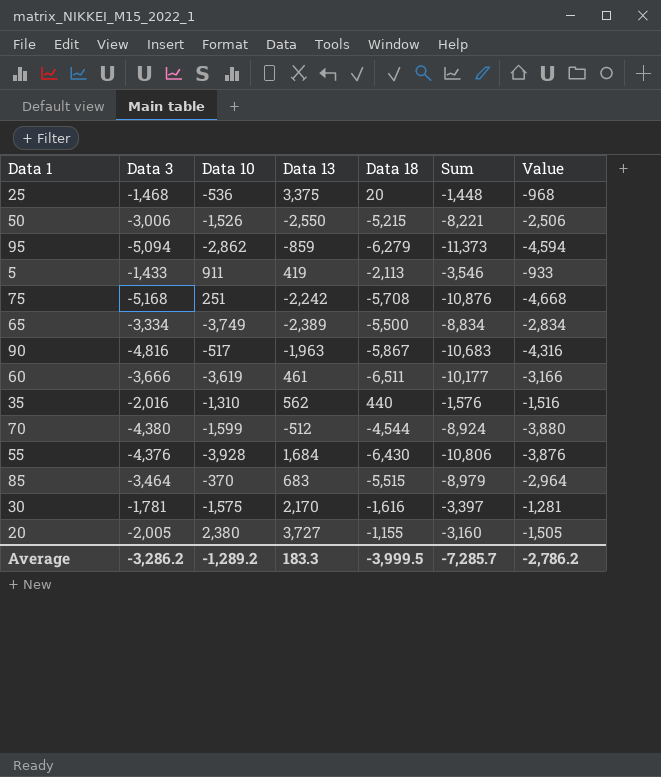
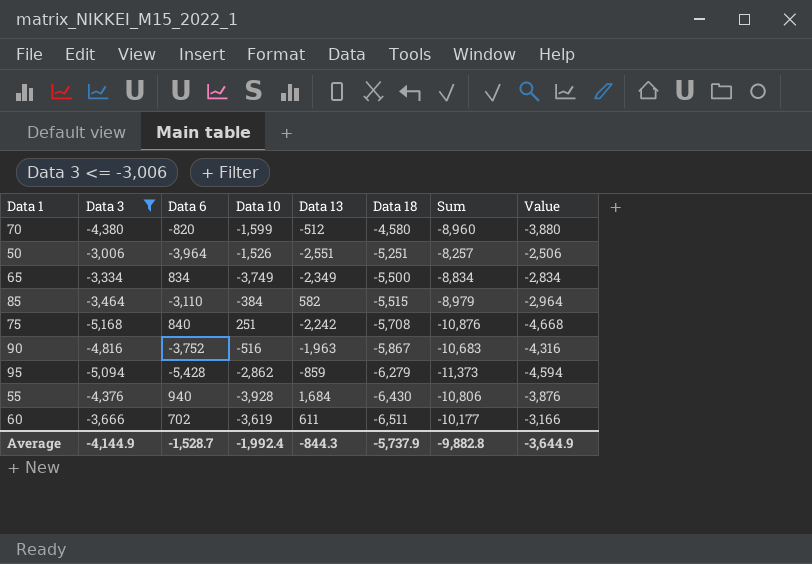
filter: none -> Data 3 <= -3,006
row order: none -> Data 18 descending
column Data 6 | position: none -> 3
70 | Data 18: -4,544 -> -4,580
70 | Sum: -8,924 -> -8,960
50 | Data 13: -2,550 -> -2,551
50 | Data 18: -5,215 -> -5,251
50 | Sum: -8,221 -> -8,257
65 | Data 13: -2,389 -> -2,349
85 | Data 10: -370 -> -384
85 | Data 13: 683 -> 582
90 | Data 10: -517 -> -516
60 | Data 13: 461 -> 611
Average | Data 3: -3,286.2 -> -4,144.9
Average | Data 10: -1,289.2 -> -1,992.4
Average | Data 13: 183.3 -> -844.3
Average | Data 18: -3,999.5 -> -5,737.9
Average | Sum: -7,285.7 -> -9,882.8
Average | Value: -2,786.2 -> -3,644.9

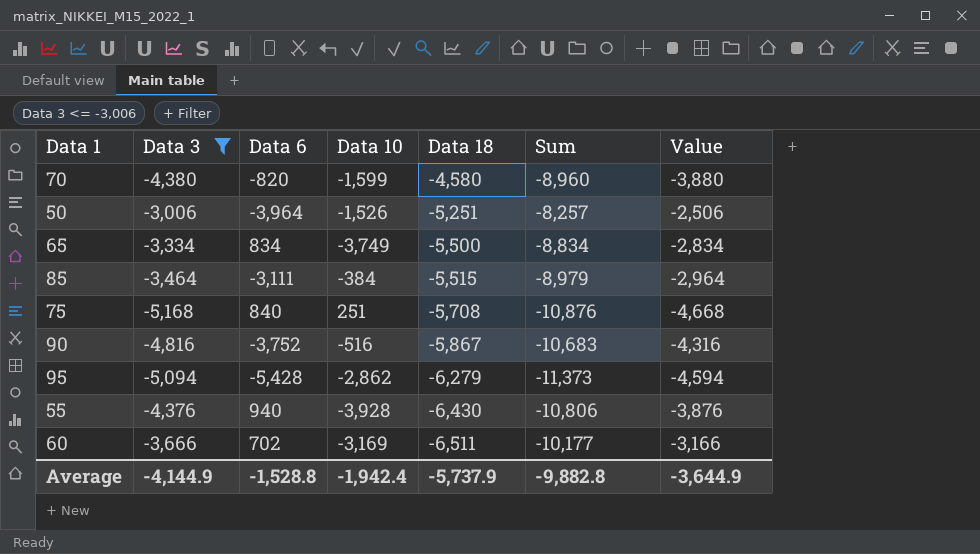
column Data 13 | position: 5 -> none
85 | Data 6: -3,110 -> -3,111
60 | Data 10: -3,619 -> -3,169
Average | Data 6: -1,528.7 -> -1,528.8
Average | Data 10: -1,992.4 -> -1,942.4

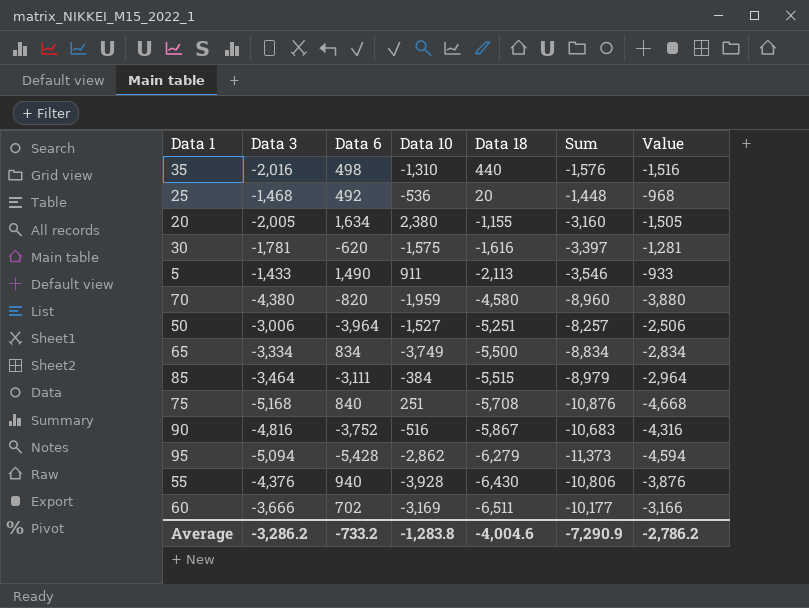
filter: Data 3 <= -3,006 -> none
70 | Data 10: -1,599 -> -1,959
50 | Data 10: -1,526 -> -1,527
Average | Data 3: -4,144.9 -> -3,286.2
Average | Data 6: -1,528.8 -> -733.2
Average | Data 10: -1,942.4 -> -1,283.8
Average | Data 18: -5,737.9 -> -4,004.6
Average | Sum: -9,882.8 -> -7,290.9
Average | Value: -3,644.9 -> -2,786.2

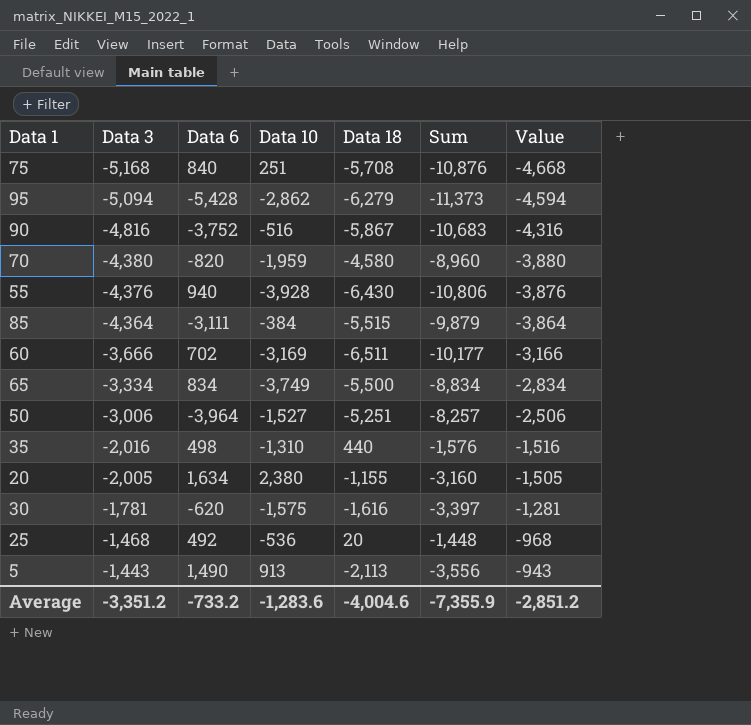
row order: Data 18 descending -> Data 3 ascending
85 | Data 3: -3,464 -> -4,364
85 | Sum: -8,979 -> -9,879
85 | Value: -2,964 -> -3,864
5 | Data 3: -1,433 -> -1,443
5 | Data 10: 911 -> 913
5 | Sum: -3,546 -> -3,556
5 | Value: -933 -> -943
Average | Data 3: -3,286.2 -> -3,351.2
Average | Data 10: -1,283.8 -> -1,283.6
Average | Sum: -7,290.9 -> -7,355.9
Average | Value: -2,786.2 -> -2,851.2

